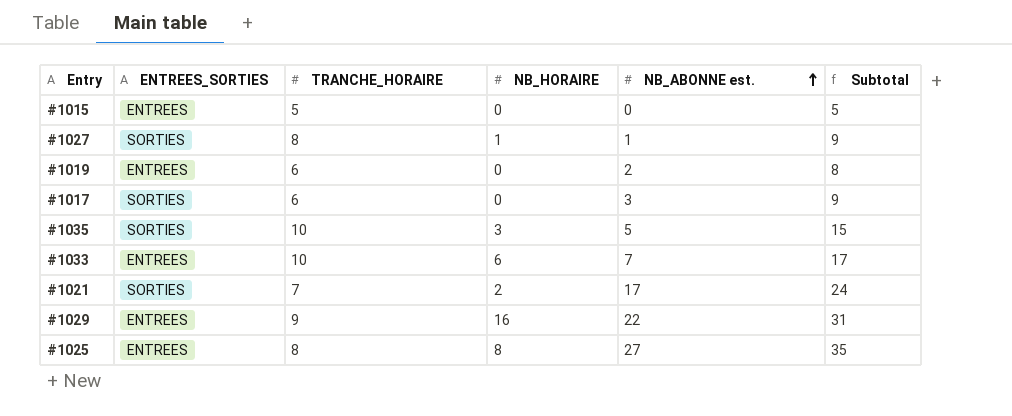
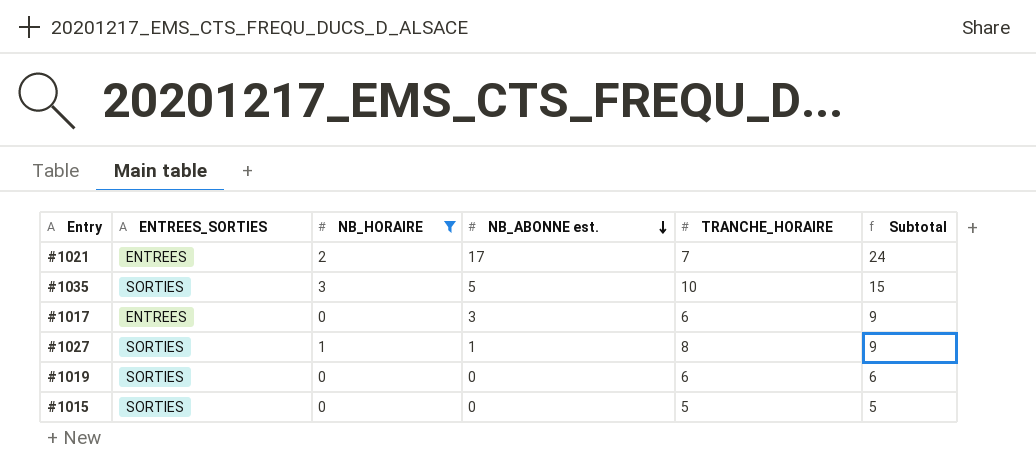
filter: none -> NB_HORAIRE <= 3
row order: NB_ABONNE est. ascending -> NB_ABONNE est. descending
column TRANCHE_HORAIRE | position: 3 -> 5
#1021 | ENTREES_SORTIES: SORTIES -> ENTREES
#1017 | ENTREES_SORTIES: SORTIES -> ENTREES
#1019 | ENTREES_SORTIES: ENTREES -> SORTIES
#1019 | NB_ABONNE est.: 2 -> 0
#1019 | Subtotal: 8 -> 6
#1015 | ENTREES_SORTIES: ENTREES -> SORTIES

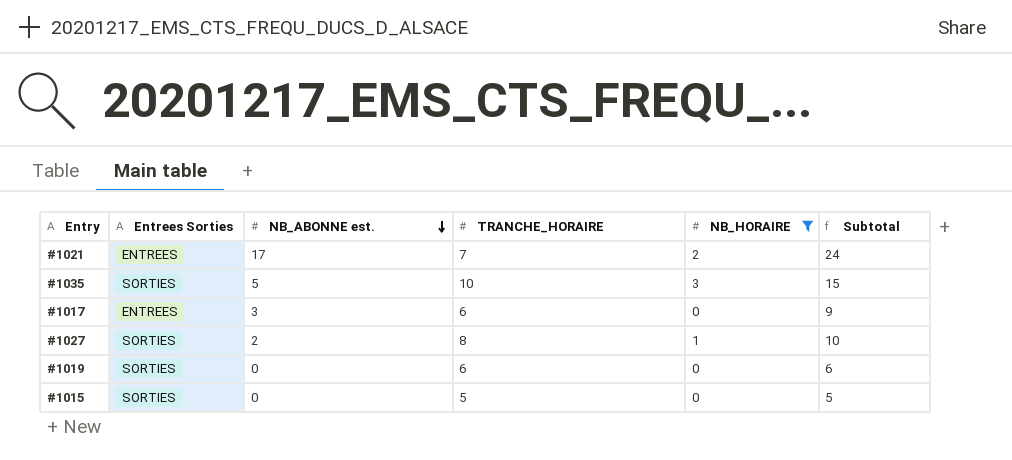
column name: ENTREES_SORTIES -> Entrees Sorties
column NB_HORAIRE | position: 3 -> 5
#1027 | NB_ABONNE est.: 1 -> 2
#1027 | Subtotal: 9 -> 10

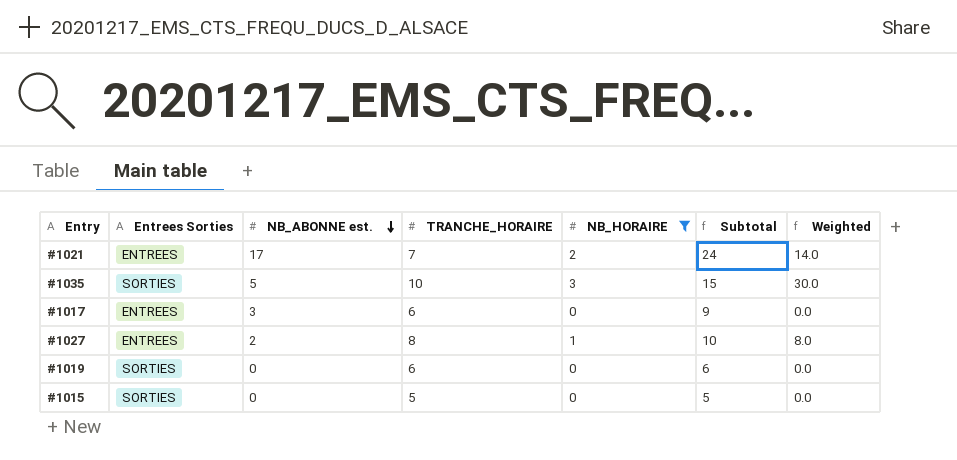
column Weighted | formula: none -> [TRANCHE_HORAIRE] * [NB_HORAIRE]
#1027 | Entrees Sorties: SORTIES -> ENTREES

